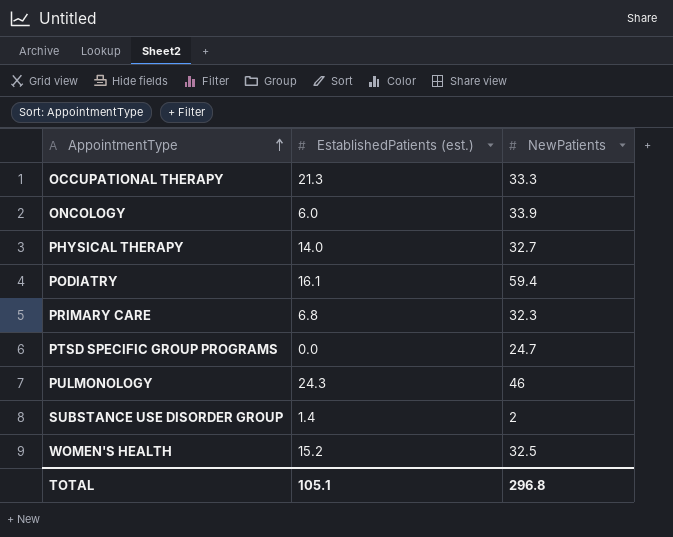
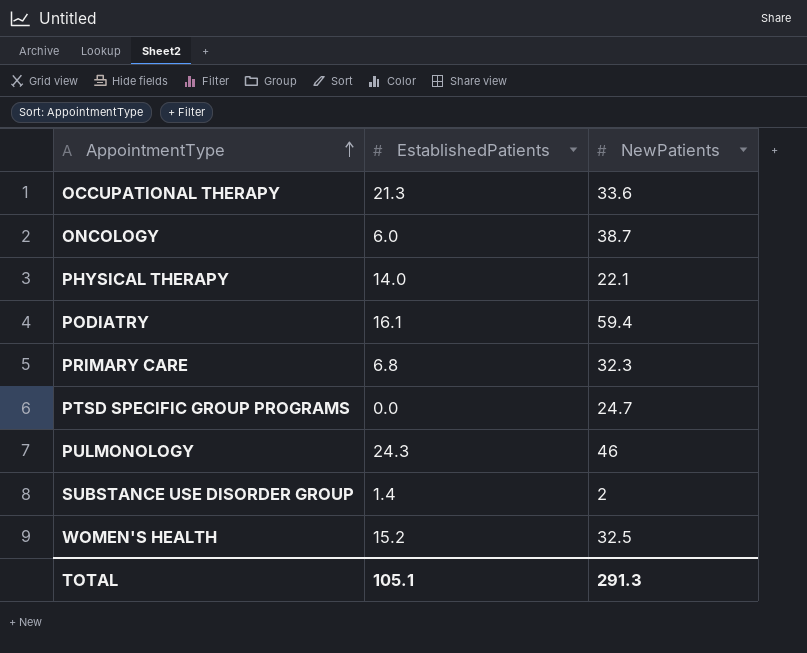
column name: EstablishedPatients (est.) -> EstablishedPatients
OCCUPATIONAL THERAPY | NewPatients: 33.3 -> 33.6
ONCOLOGY | NewPatients: 33.9 -> 38.7
PHYSICAL THERAPY | NewPatients: 32.7 -> 22.1
TOTAL | NewPatients: 296.8 -> 291.3

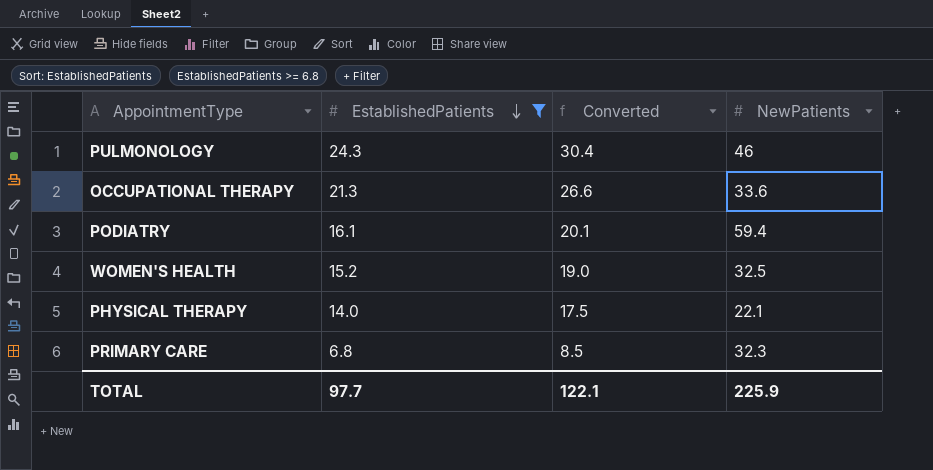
filter: none -> EstablishedPatients >= 6.8
row order: AppointmentType ascending -> EstablishedPatients descending
column Converted | formula: none -> [EstablishedPatients] * 1.25
TOTAL | EstablishedPatients: 105.1 -> 97.7
TOTAL | NewPatients: 291.3 -> 225.9

